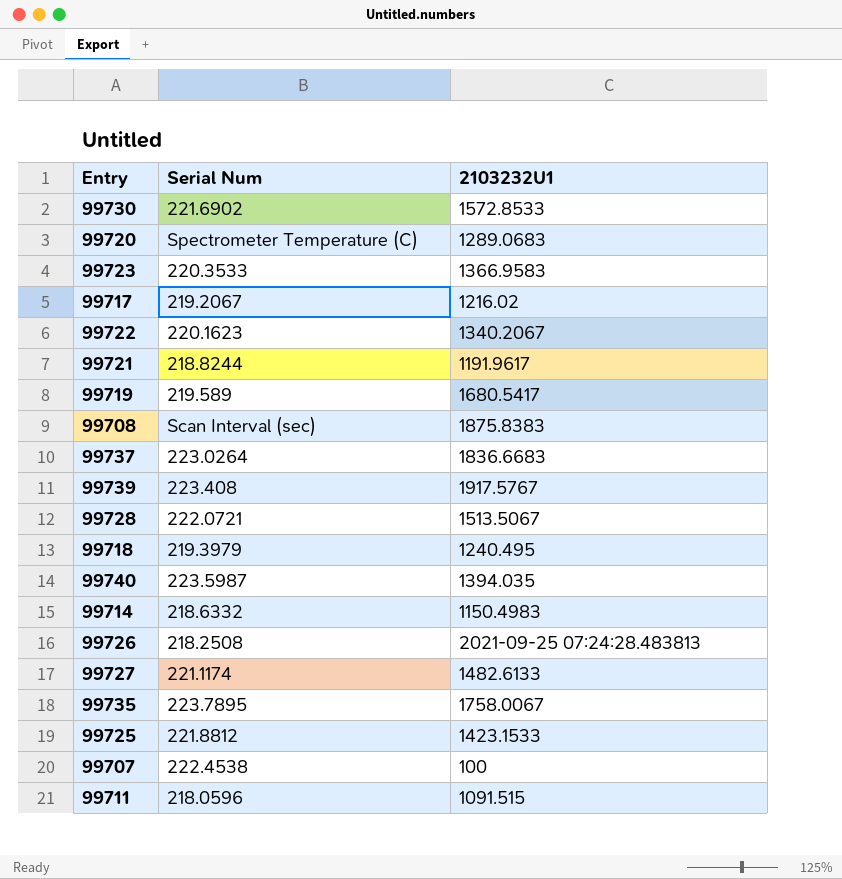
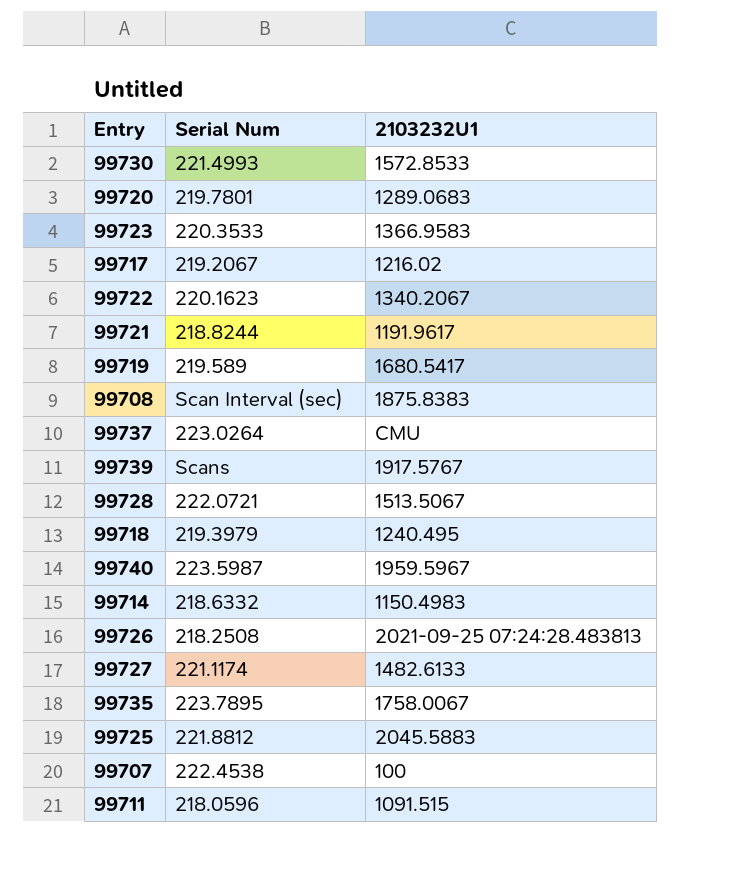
99730 | Serial Num: 221.6902 -> 221.4993
99720 | Serial Num: Spectrometer Temperature (C) -> 219.7801
99737 | 2103232U1: 1836.6683 -> CMU
99739 | Serial Num: 223.408 -> Scans
99740 | 2103232U1: 1394.035 -> 1959.5967
99725 | 2103232U1: 1423.1533 -> 2045.5883

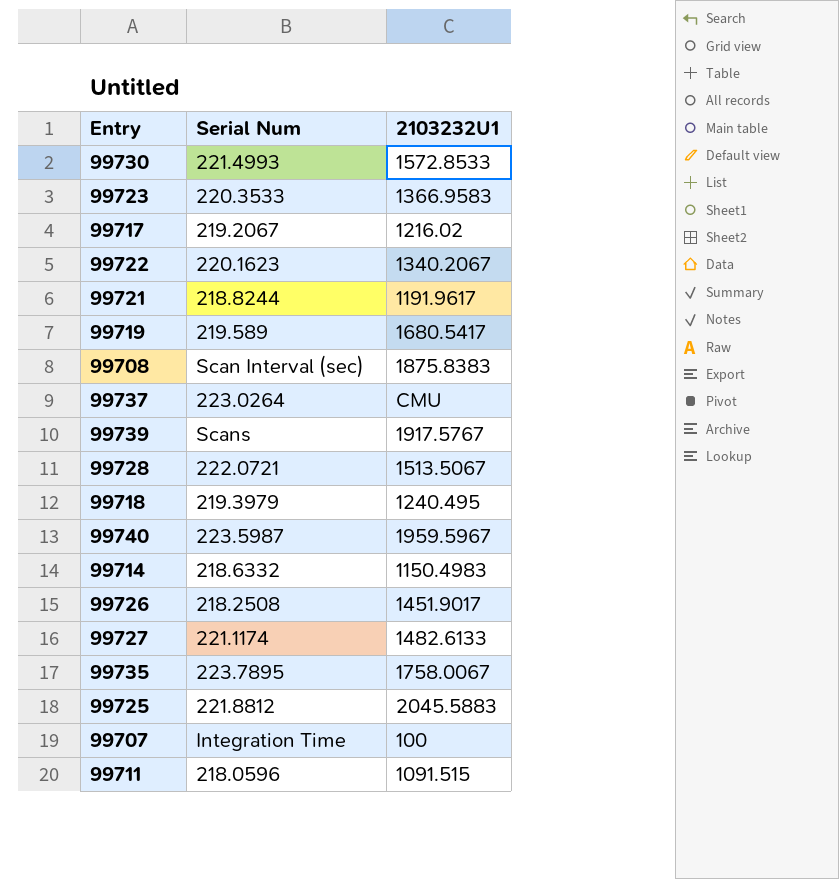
row 99720: 219.7801 | 1289.0683 -> none
99726 | 2103232U1: 2021-09-25 07:24:28.483813 -> 1451.9017
99707 | Serial Num: 222.4538 -> Integration Time

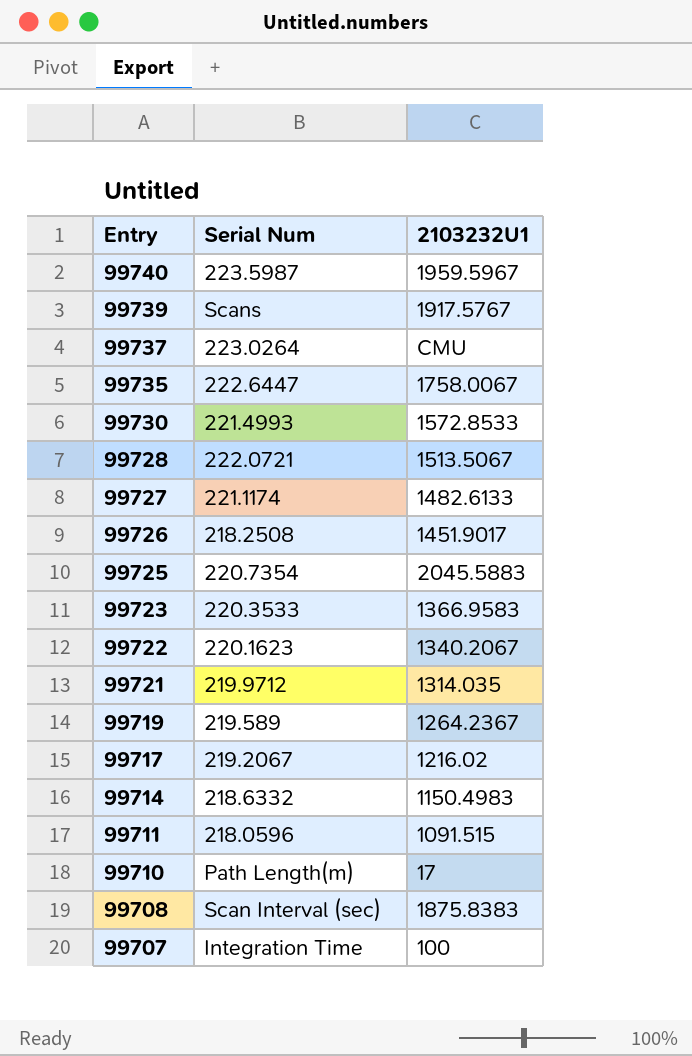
row order: none -> Entry descending
row 99718: 219.3979 | 1240.495 -> none
99735 | Serial Num: 223.7895 -> 222.6447
99725 | Serial Num: 221.8812 -> 220.7354
99721 | Serial Num: 218.8244 -> 219.9712
99721 | 2103232U1: 1191.9617 -> 1314.035
99719 | 2103232U1: 1680.5417 -> 1264.2367
row 99710: none -> Path Length(m) | 17

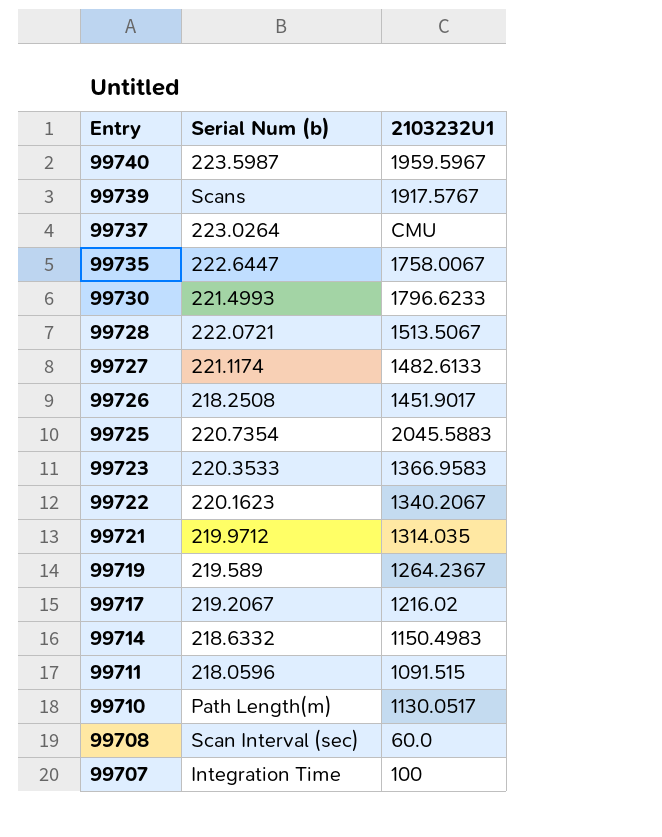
column name: Serial Num -> Serial Num (b)
99730 | 2103232U1: 1572.8533 -> 1796.6233
99710 | 2103232U1: 17 -> 1130.0517
99708 | 2103232U1: 1875.8383 -> 60.0

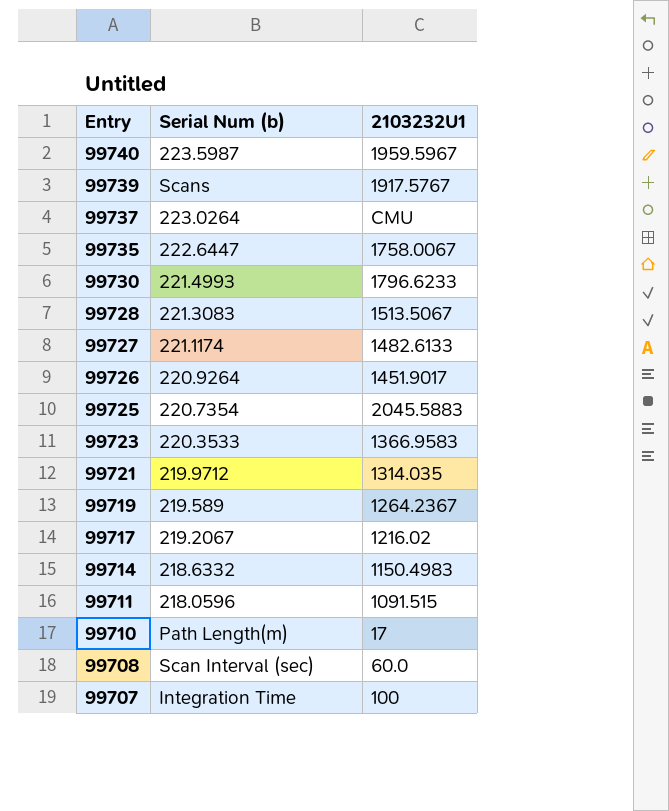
row 99722: 220.1623 | 1340.2067 -> none
99728 | Serial Num (b): 222.0721 -> 221.3083
99726 | Serial Num (b): 218.2508 -> 220.9264
99710 | 2103232U1: 1130.0517 -> 17

